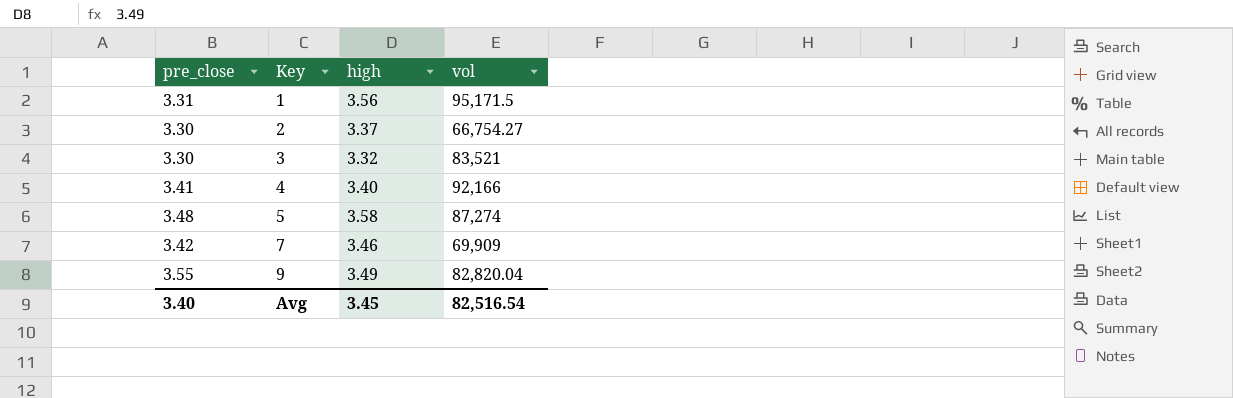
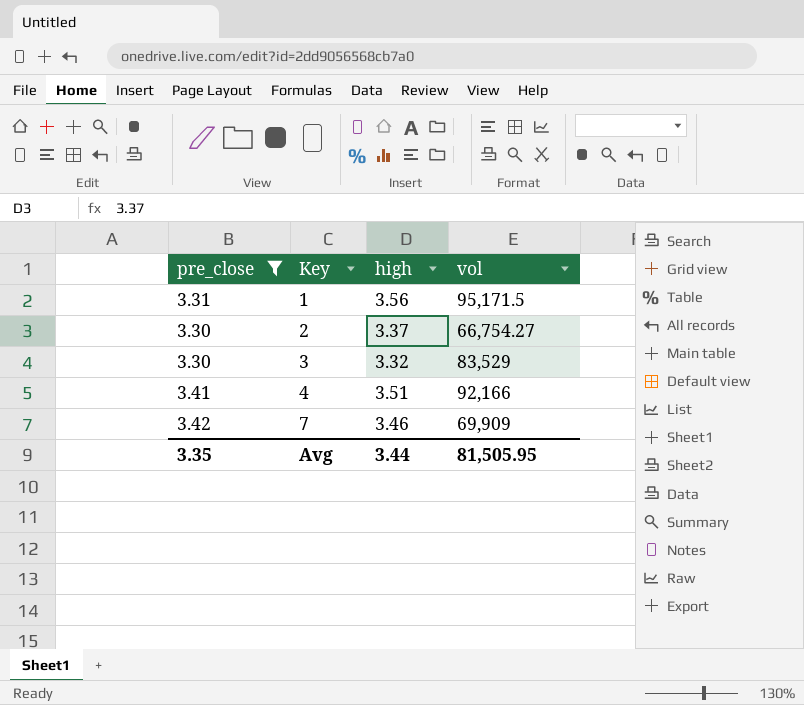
filter: none -> pre_close <= 3.42
3 | vol: 83,521 -> 83,529
4 | high: 3.40 -> 3.51
Avg | pre_close: 3.40 -> 3.35
Avg | high: 3.45 -> 3.44
Avg | vol: 82,516.54 -> 81,505.95

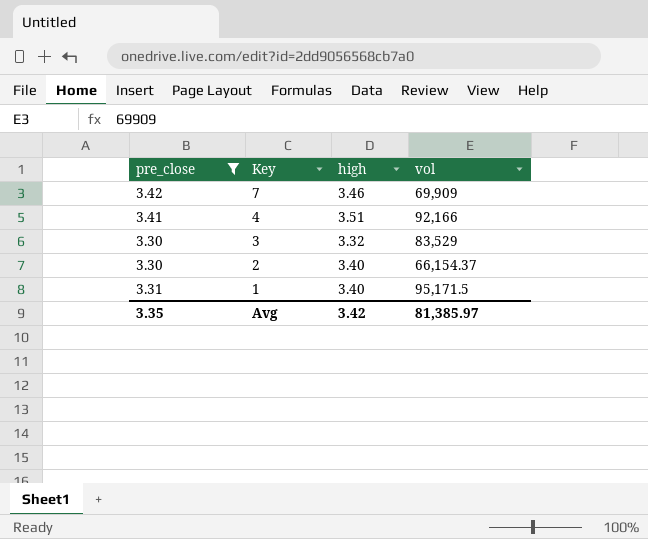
row order: Key ascending -> Key descending
2 | high: 3.37 -> 3.40
2 | vol: 66,754.27 -> 66,154.37
1 | high: 3.56 -> 3.40
Avg | high: 3.44 -> 3.42
Avg | vol: 81,505.95 -> 81,385.97

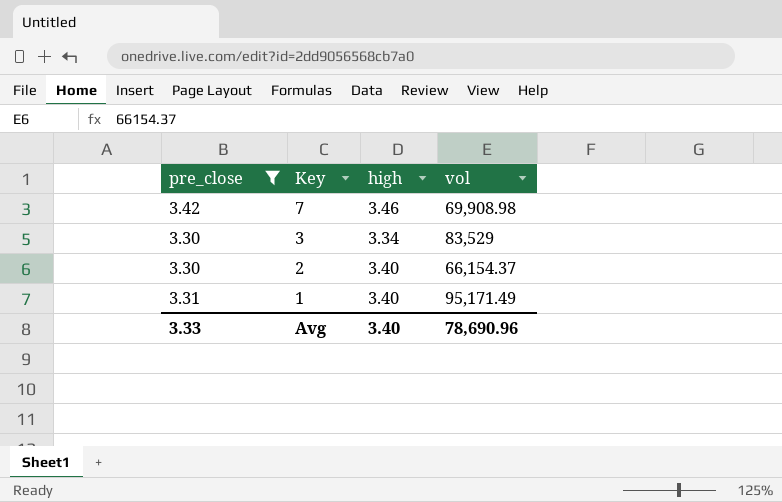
row 4: 3.41 | 3.51 | 92,166 -> none
7 | vol: 69,909 -> 69,908.98
3 | high: 3.32 -> 3.34
1 | vol: 95,171.5 -> 95,171.49
Avg | pre_close: 3.35 -> 3.33
Avg | high: 3.42 -> 3.40
Avg | vol: 81,385.97 -> 78,690.96

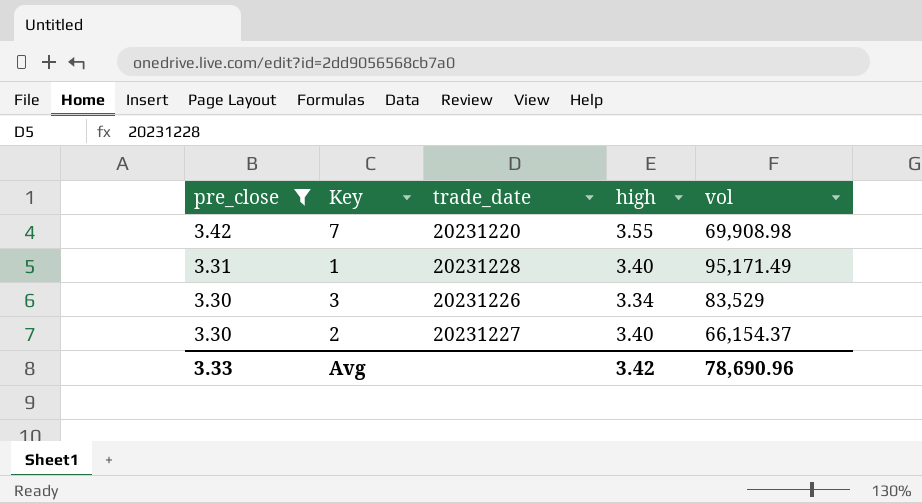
row order: Key descending -> pre_close descending
column trade_date | position: none -> 3
7 | high: 3.46 -> 3.55
Avg | high: 3.40 -> 3.42

